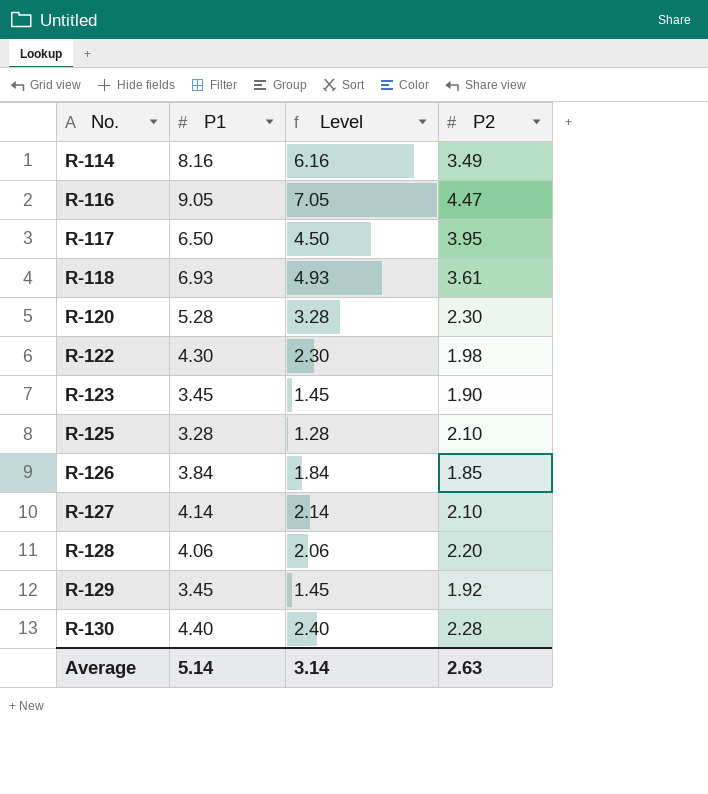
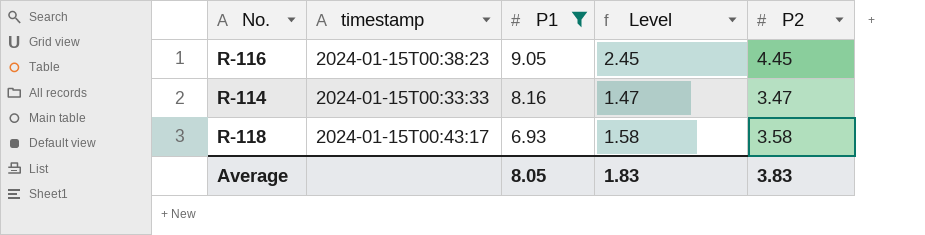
filter: none -> P1 >= 6.93
row order: No. ascending -> P1 descending
column timestamp | position: none -> 2
column Level | formula: [P1] - 2 -> [P2] - 2
R-116 | P2: 4.47 -> 4.45
R-114 | P2: 3.49 -> 3.47
R-118 | P2: 3.61 -> 3.58
Average | P1: 5.14 -> 8.05
Average | Level: 3.14 -> 1.83
Average | P2: 2.63 -> 3.83

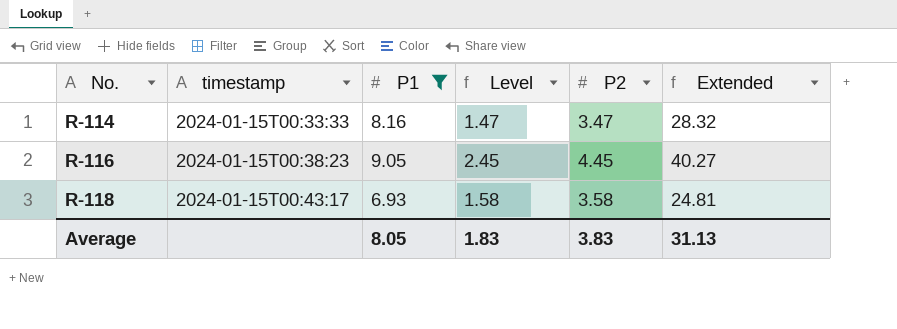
row order: P1 descending -> No. ascending
column Extended | formula: none -> [P1] * [P2]

